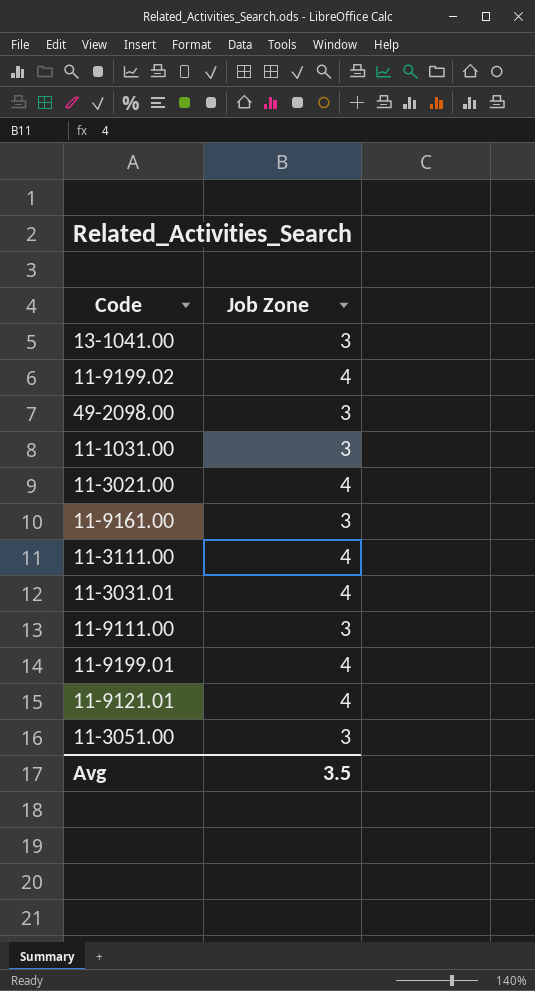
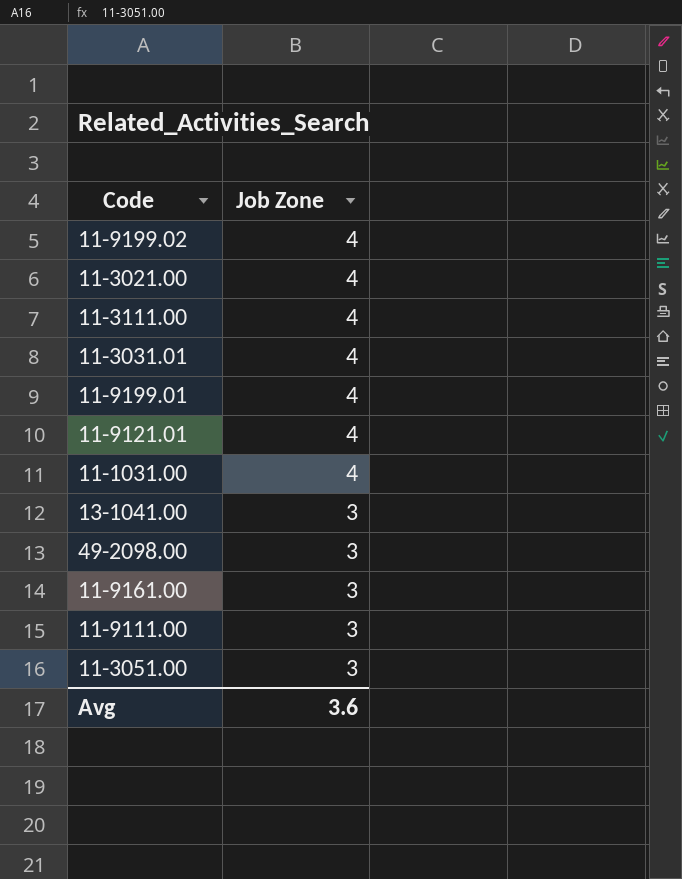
row order: none -> Job Zone descending
11-1031.00 | Job Zone: 3 -> 4
Avg | Job Zone: 3.5 -> 3.6

